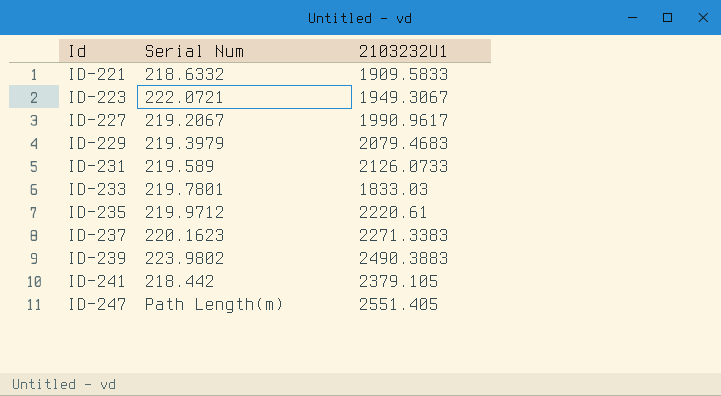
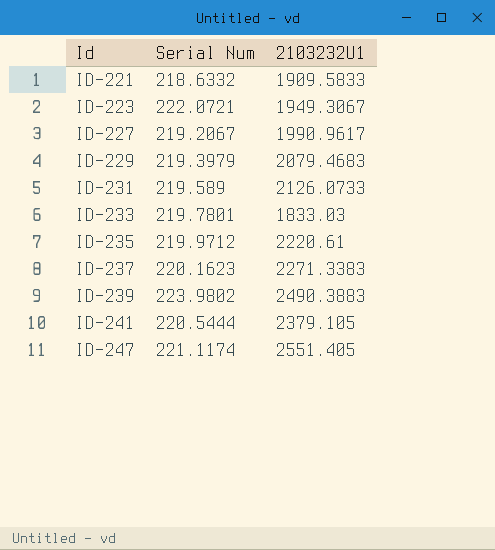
ID-241 | Serial Num: 218.442 -> 220.5444
ID-247 | Serial Num: Path Length(m) -> 221.1174

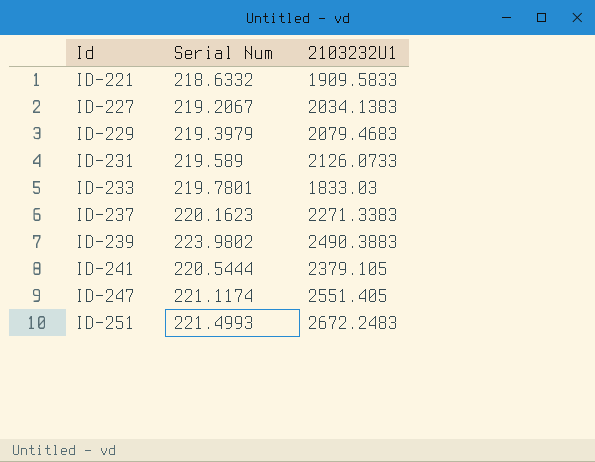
row ID-223: 222.0721 | 1949.3067 -> none
row ID-235: 219.9712 | 2220.61 -> none
ID-227 | 2103232U1: 1990.9617 -> 2034.1383
row ID-251: none -> 221.4993 | 2672.2483

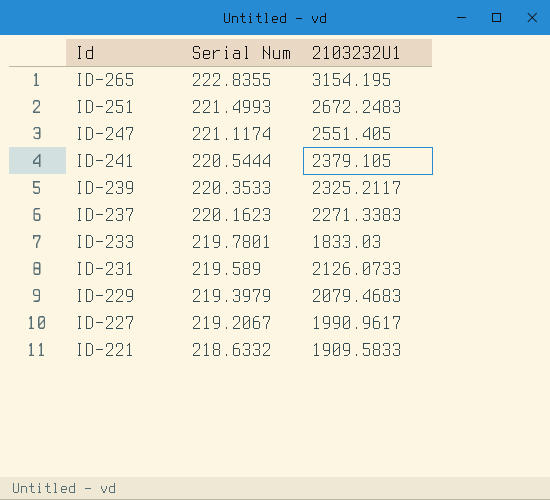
row order: Id ascending -> Id descending
row ID-265: none -> 222.8355 | 3154.195
ID-239 | Serial Num: 223.9802 -> 220.3533
ID-239 | 2103232U1: 2490.3883 -> 2325.2117
ID-227 | 2103232U1: 2034.1383 -> 1990.9617

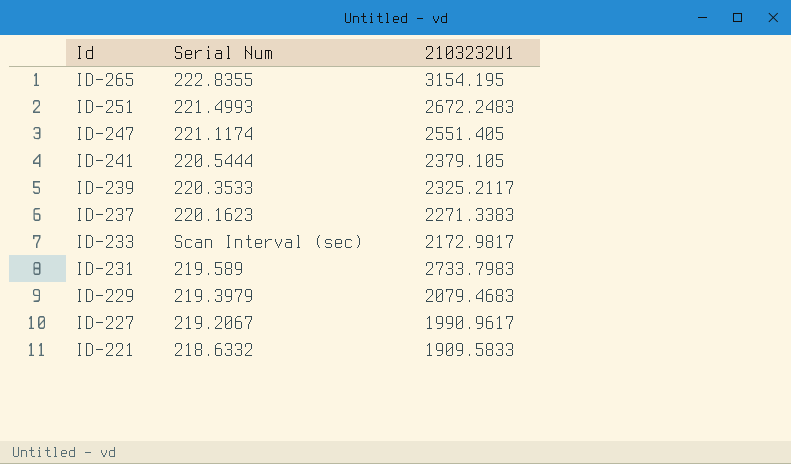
ID-233 | Serial Num: 219.7801 -> Scan Interval (sec)
ID-233 | 2103232U1: 1833.03 -> 2172.9817
ID-231 | 2103232U1: 2126.0733 -> 2733.7983

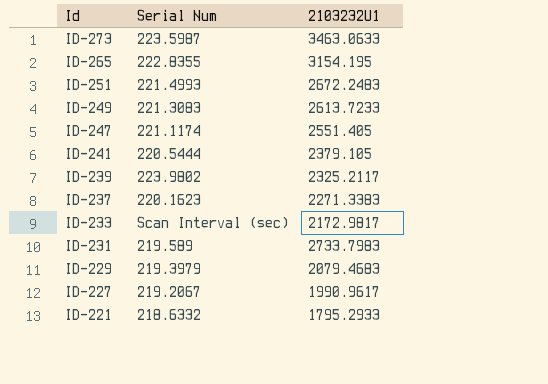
row ID-273: none -> 223.5987 | 3463.0633
row ID-249: none -> 221.3083 | 2613.7233
ID-239 | Serial Num: 220.3533 -> 223.9802
ID-221 | 2103232U1: 1909.5833 -> 1795.2933

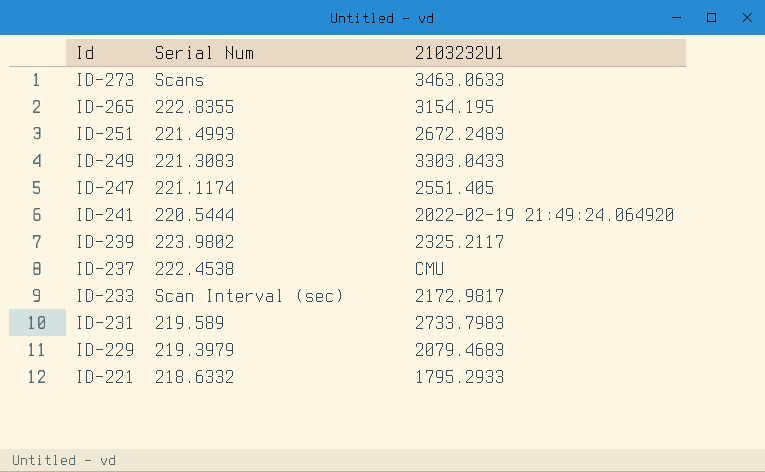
row ID-227: 219.2067 | 1990.9617 -> none
ID-273 | Serial Num: 223.5987 -> Scans
ID-249 | 2103232U1: 2613.7233 -> 3303.0433
ID-241 | 2103232U1: 2379.105 -> 2022-02-19 21:49:24.064920
ID-237 | Serial Num: 220.1623 -> 222.4538
ID-237 | 2103232U1: 2271.3383 -> CMU

